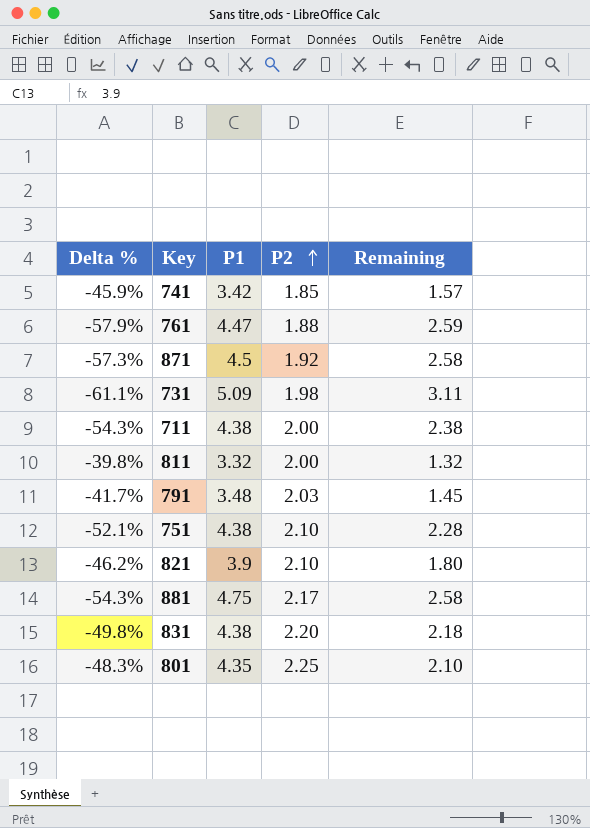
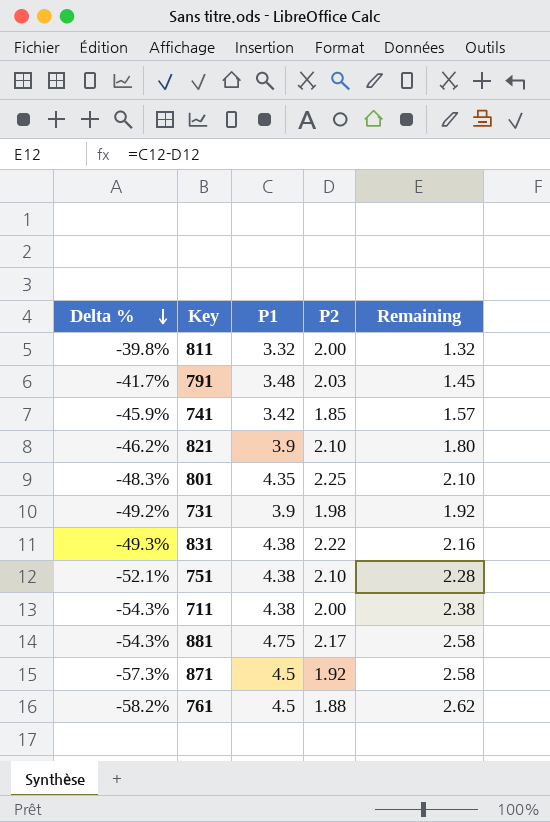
row order: P2 ascending -> Delta % descending
731 | Delta %: -61.1% -> -49.2%
731 | P1: 5.09 -> 3.9
731 | Remaining: 3.11 -> 1.92
831 | Delta %: -49.8% -> -49.3%
831 | P2: 2.20 -> 2.22
831 | Remaining: 2.18 -> 2.16
761 | Delta %: -57.9% -> -58.2%
761 | P1: 4.47 -> 4.5
761 | Remaining: 2.59 -> 2.62

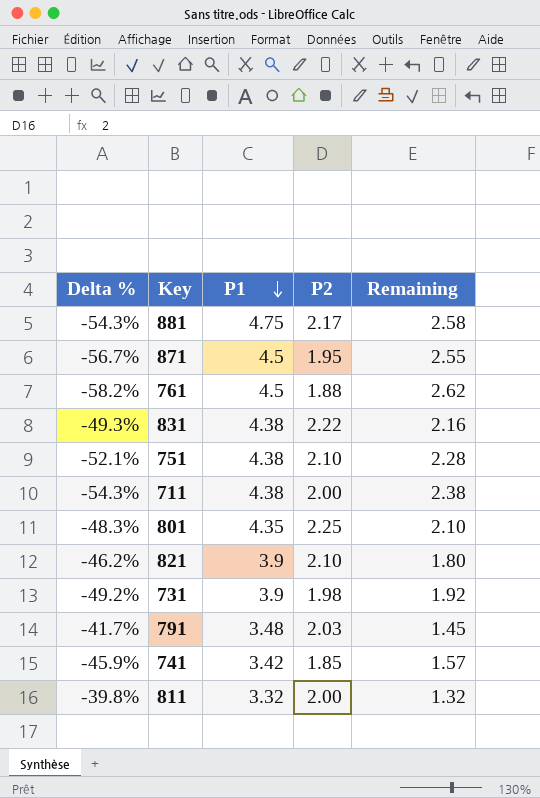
row order: Delta % descending -> P1 descending
871 | Delta %: -57.3% -> -56.7%
871 | P2: 1.92 -> 1.95
871 | Remaining: 2.58 -> 2.55

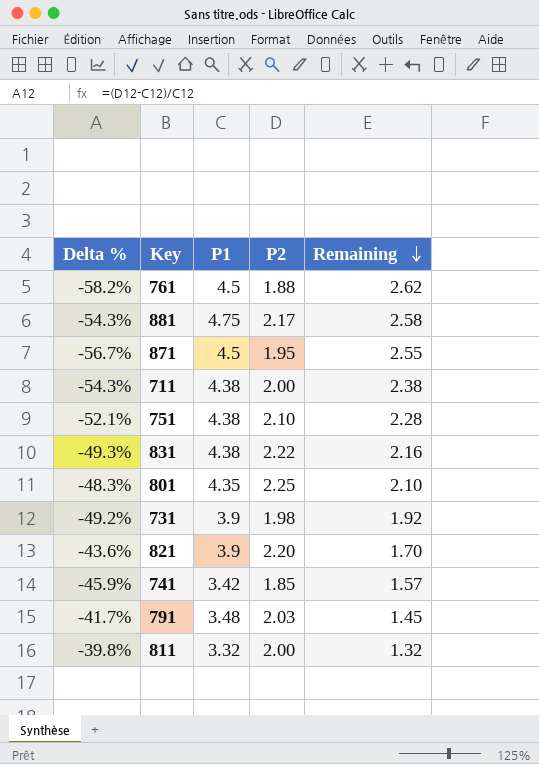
row order: P1 descending -> Remaining descending
821 | Delta %: -46.2% -> -43.6%
821 | P2: 2.10 -> 2.20
821 | Remaining: 1.80 -> 1.70

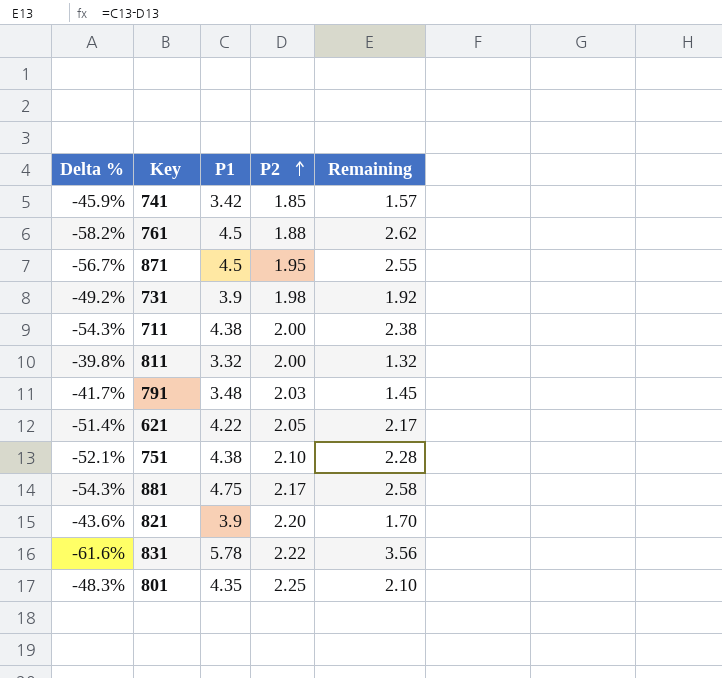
row order: Remaining descending -> P2 ascending
row 621: none -> -51.4% | 4.22 | 2.05 | 2.17
831 | Delta %: -49.3% -> -61.6%
831 | P1: 4.38 -> 5.78
831 | Remaining: 2.16 -> 3.56

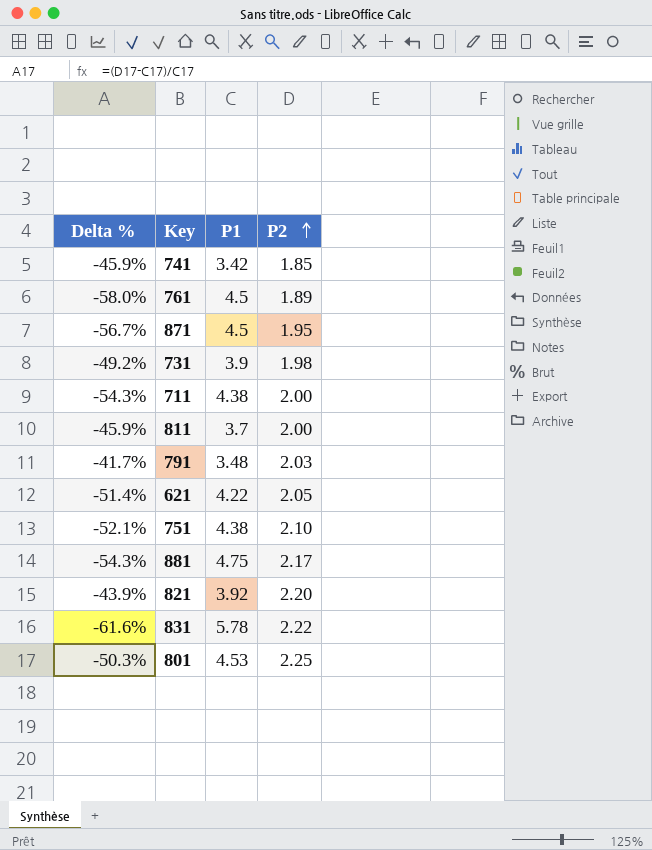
column Remaining | formula: [P1] - [P2] -> none
761 | Delta %: -58.2% -> -58.0%
761 | P2: 1.88 -> 1.89
811 | Delta %: -39.8% -> -45.9%
811 | P1: 3.32 -> 3.7
821 | Delta %: -43.6% -> -43.9%
821 | P1: 3.9 -> 3.92
801 | Delta %: -48.3% -> -50.3%
801 | P1: 4.35 -> 4.53

